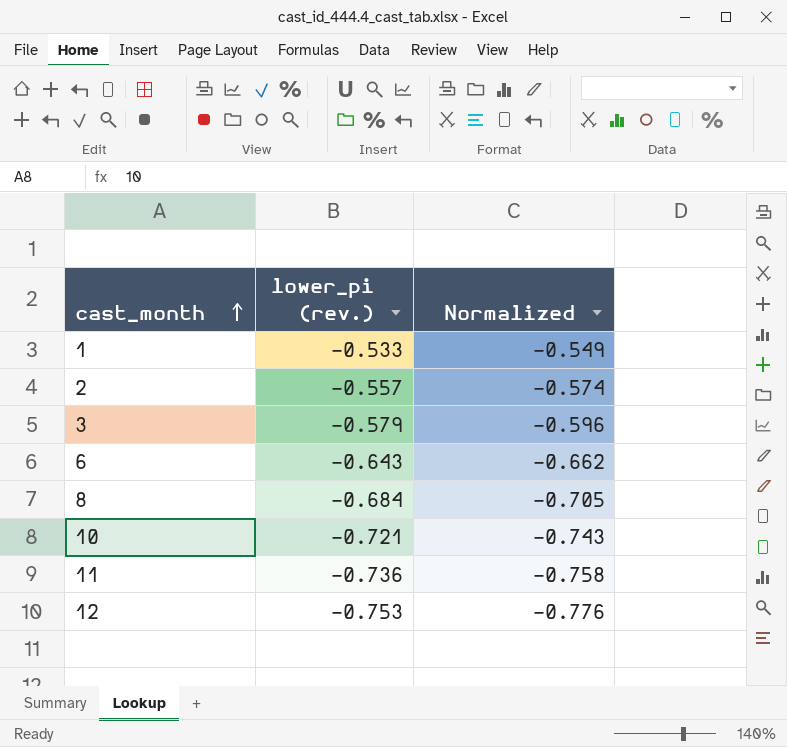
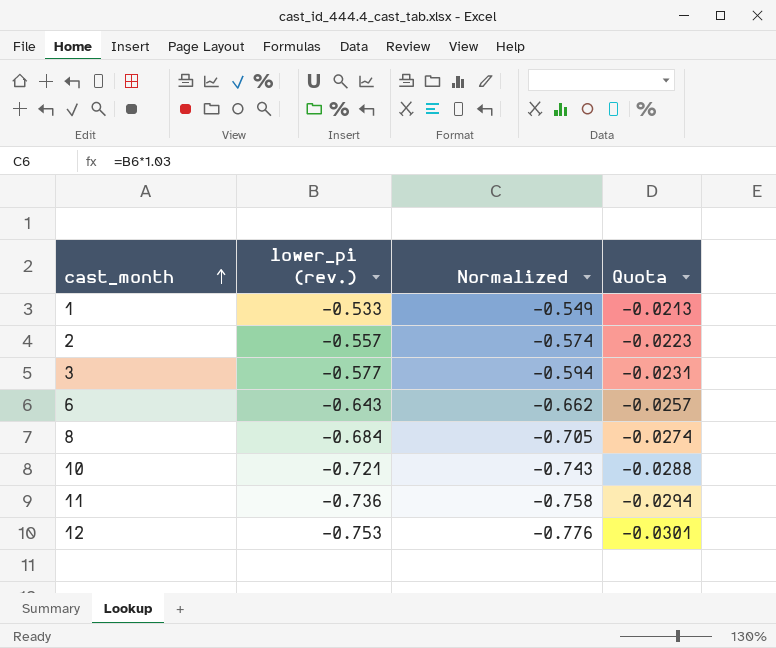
column Quota | formula: none -> [lower_pi (rev.)] * 0.04
3 | lower_pi (rev.): -0.579 -> -0.577
3 | Normalized: -0.596 -> -0.594

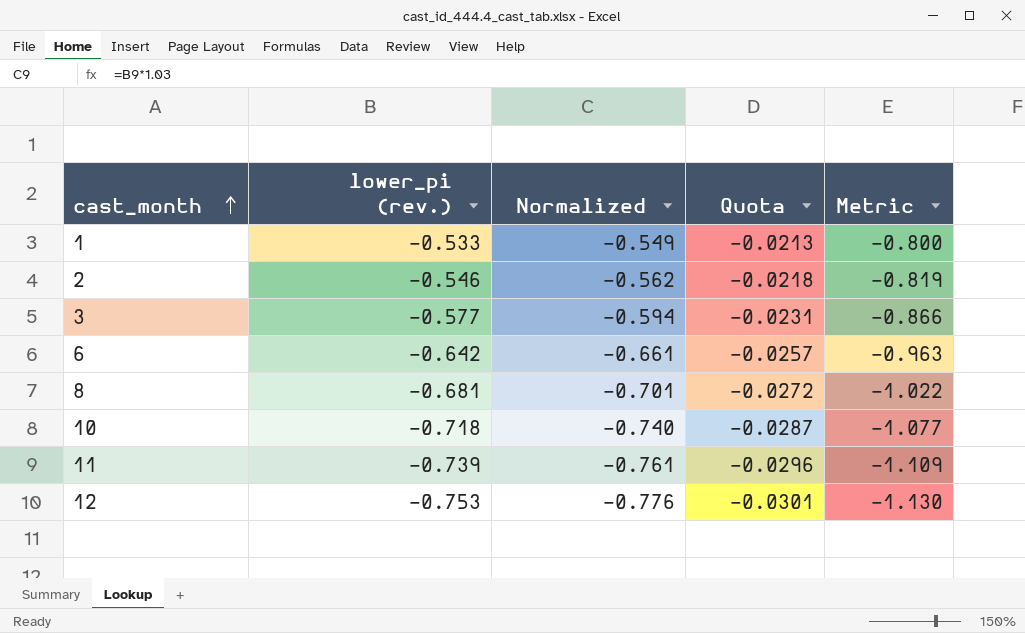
column Metric | formula: none -> [lower_pi (rev.)] * 1.5
2 | lower_pi (rev.): -0.557 -> -0.546
2 | Normalized: -0.574 -> -0.562
2 | Quota: -0.0223 -> -0.0218
6 | lower_pi (rev.): -0.643 -> -0.642
6 | Normalized: -0.662 -> -0.661
8 | lower_pi (rev.): -0.684 -> -0.681
8 | Normalized: -0.705 -> -0.701
8 | Quota: -0.0274 -> -0.0272
10 | lower_pi (rev.): -0.721 -> -0.718
10 | Normalized: -0.743 -> -0.740
10 | Quota: -0.0288 -> -0.0287
11 | lower_pi (rev.): -0.736 -> -0.739
11 | Normalized: -0.758 -> -0.761
11 | Quota: -0.0294 -> -0.0296

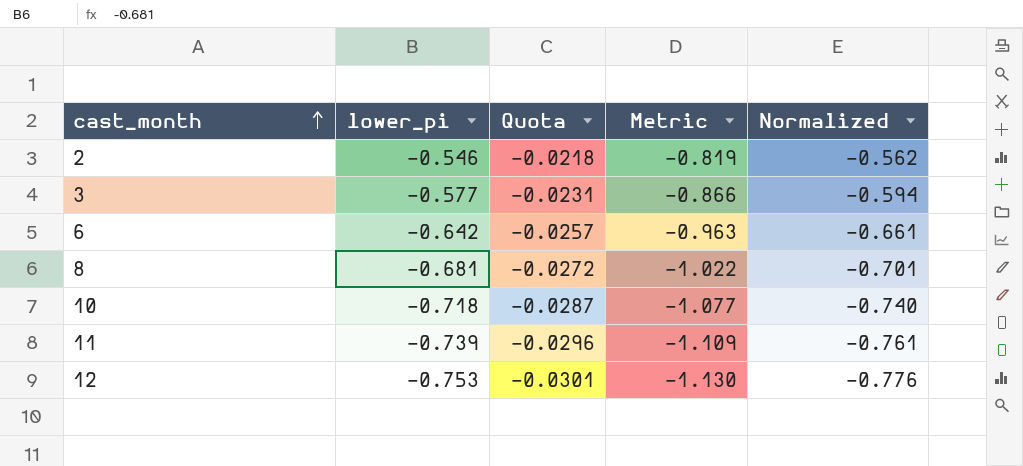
column name: lower_pi (rev.) -> lower_pi
column Normalized | position: 3 -> 5
row 1: -0.533 | -0.549 | -0.0213 | -0.800 -> none

